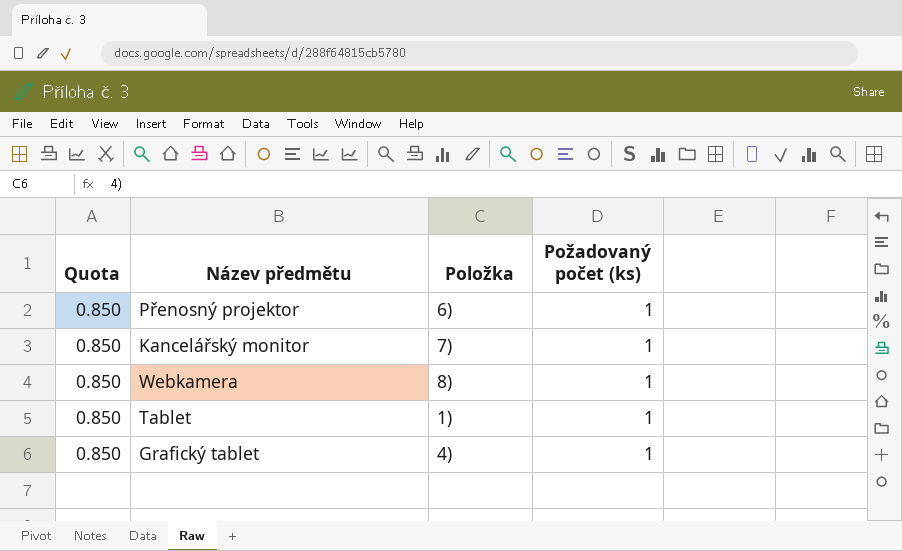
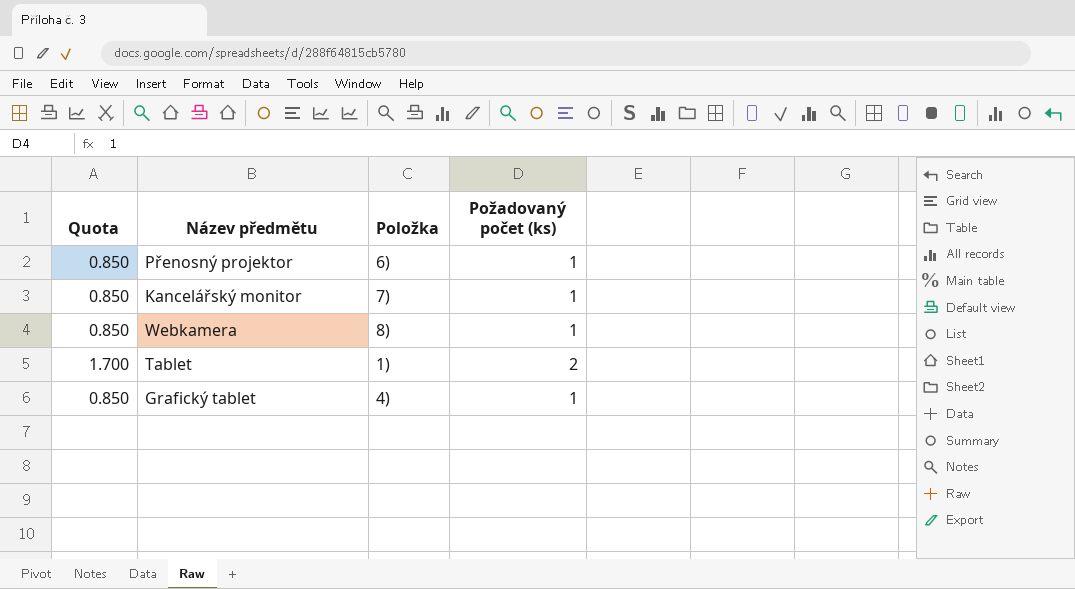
Tablet | Quota: 0.850 -> 1.700
Tablet | Požadovaný počet (ks): 1 -> 2

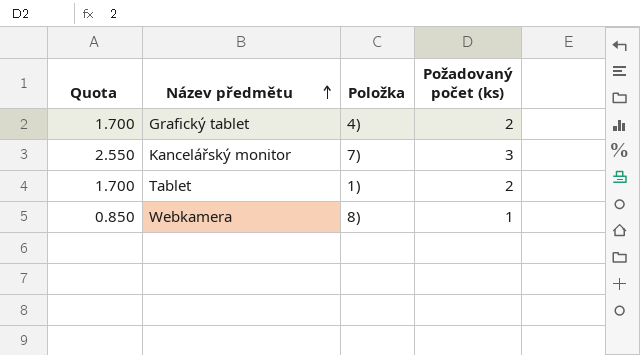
row order: none -> Název předmětu ascending
row Přenosný projektor: 0.850 | 6) | 1 -> none
Grafický tablet | Quota: 0.850 -> 1.700
Grafický tablet | Požadovaný počet (ks): 1 -> 2
Kancelářský monitor | Quota: 0.850 -> 2.550
Kancelářský monitor | Požadovaný počet (ks): 1 -> 3

